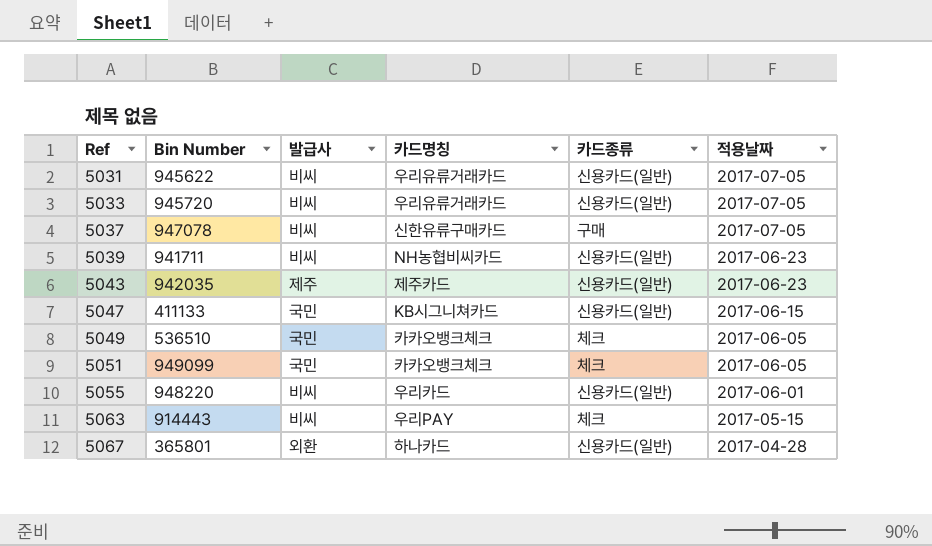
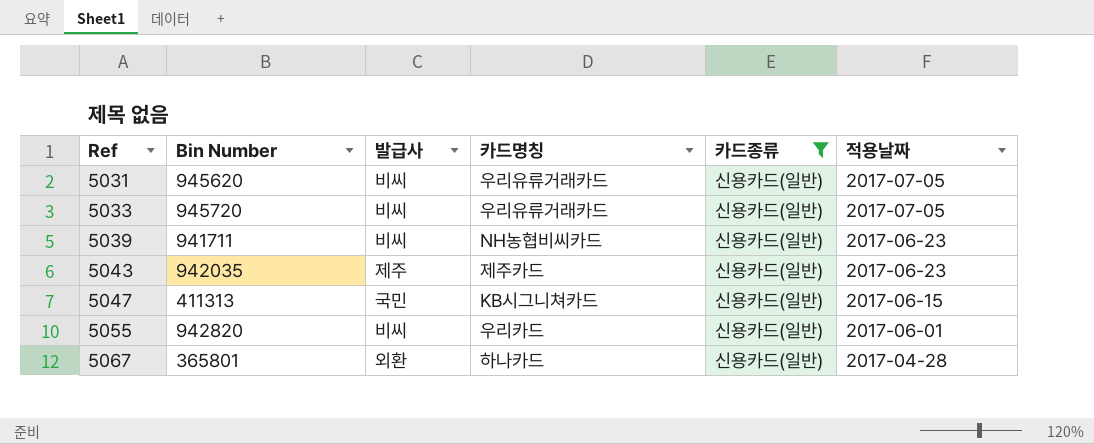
filter: none -> 카드종류 = 신용카드(일반)
5031 | Bin Number: 945622 -> 945620
5047 | Bin Number: 411133 -> 411313
5055 | Bin Number: 948220 -> 942820

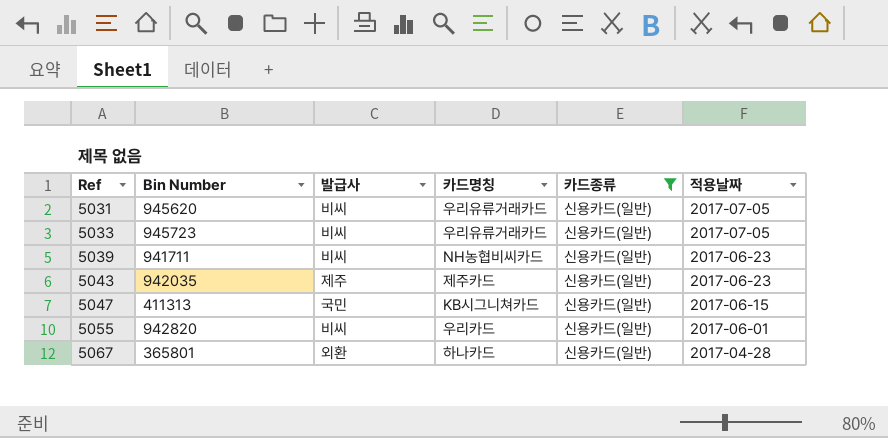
5033 | Bin Number: 945720 -> 945723

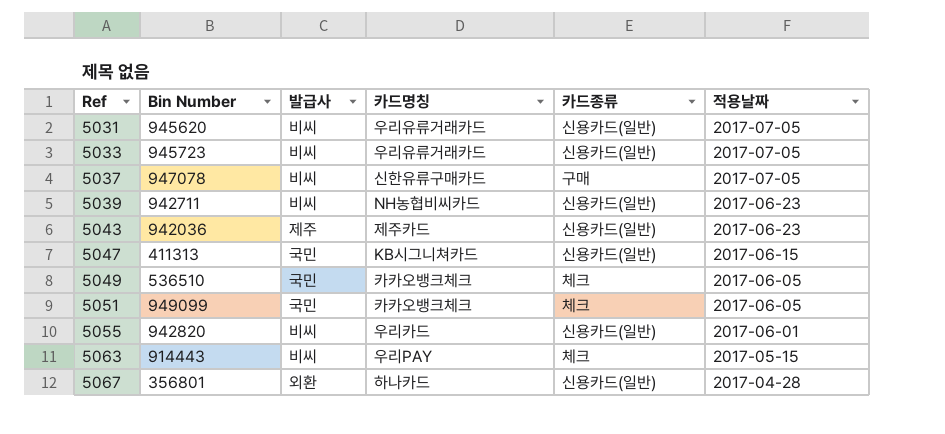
filter: 카드종류 = 신용카드(일반) -> none
5039 | Bin Number: 941711 -> 942711
5043 | Bin Number: 942035 -> 942036
5067 | Bin Number: 365801 -> 356801

